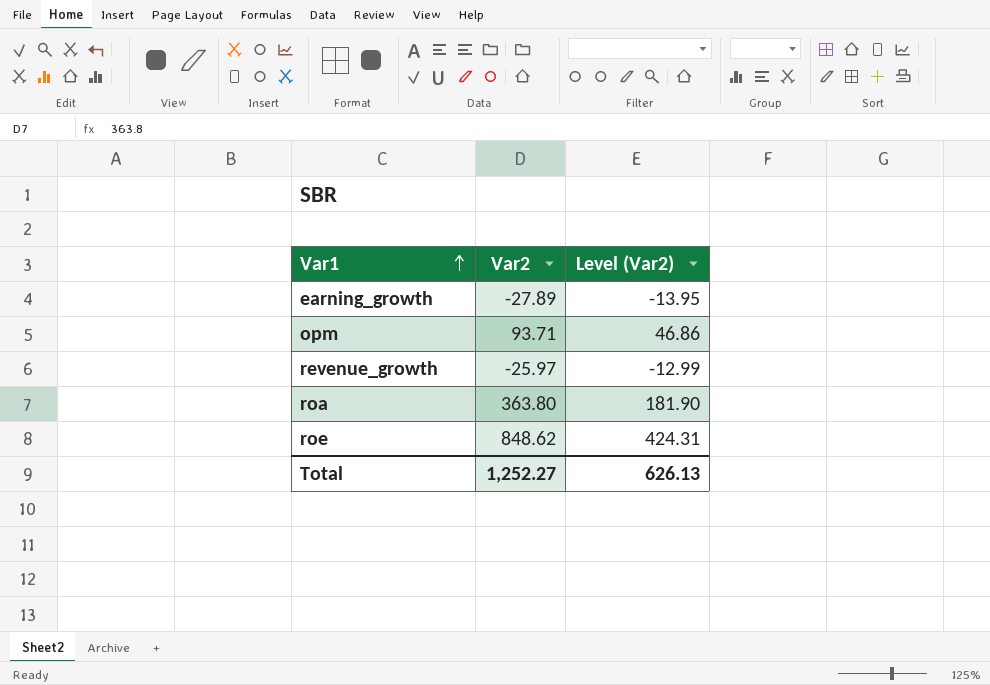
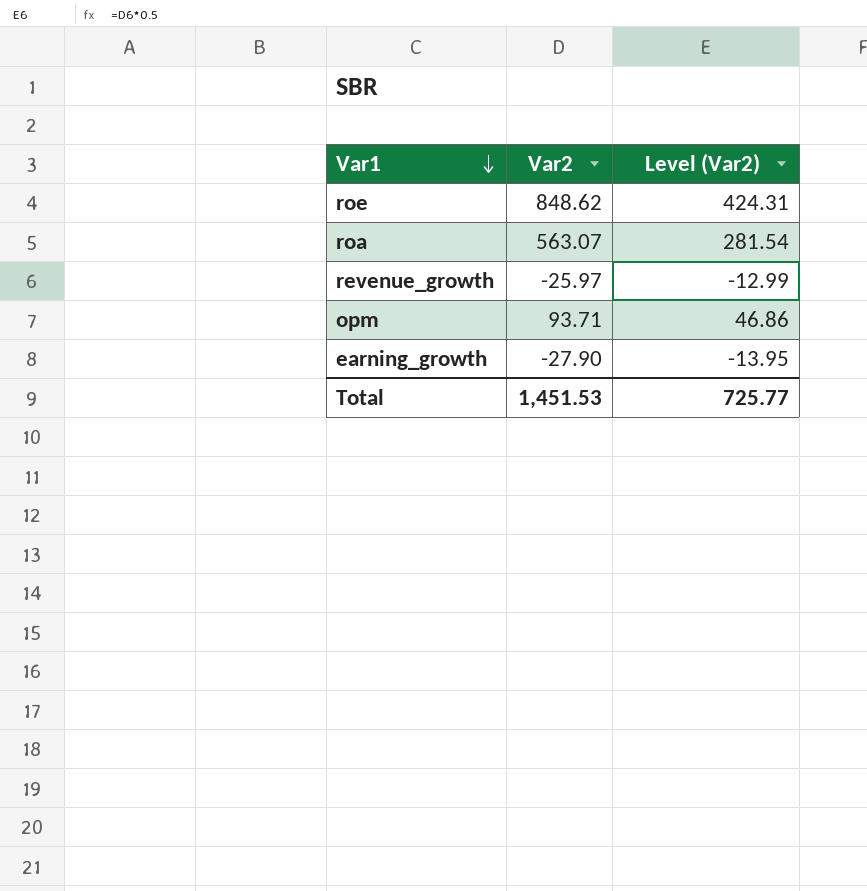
row order: Var1 ascending -> Var1 descending
roa | Var2: 363.80 -> 563.07
roa | Level (Var2): 181.90 -> 281.54
earning_growth | Var2: -27.89 -> -27.90
Total | Var2: 1,252.27 -> 1,451.53
Total | Level (Var2): 626.13 -> 725.77

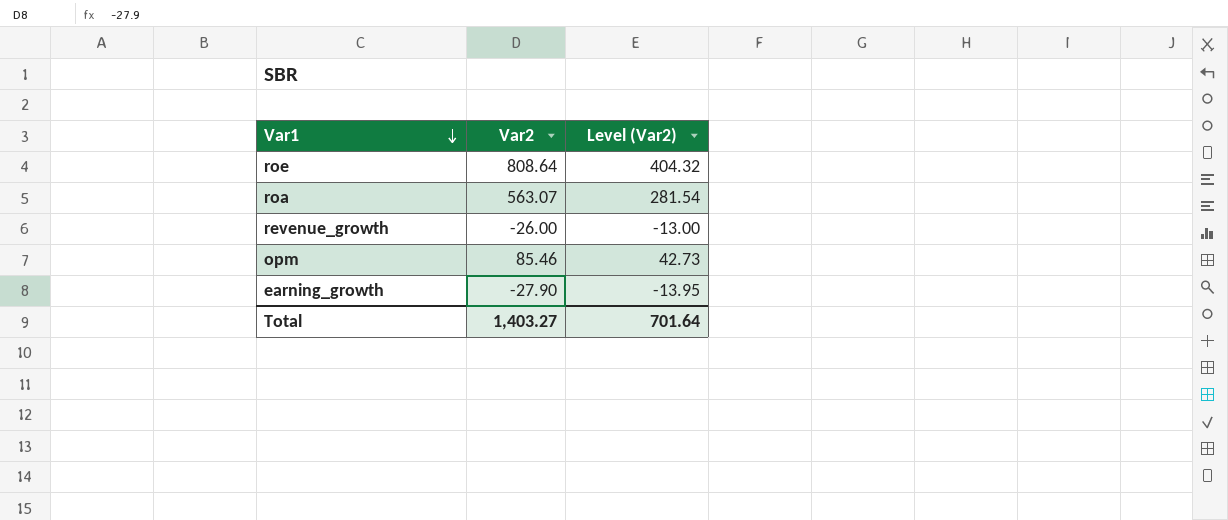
roe | Var2: 848.62 -> 808.64
roe | Level (Var2): 424.31 -> 404.32
revenue_growth | Var2: -25.97 -> -26.00
revenue_growth | Level (Var2): -12.99 -> -13.00
opm | Var2: 93.71 -> 85.46
opm | Level (Var2): 46.86 -> 42.73
Total | Var2: 1,451.53 -> 1,403.27
Total | Level (Var2): 725.77 -> 701.64

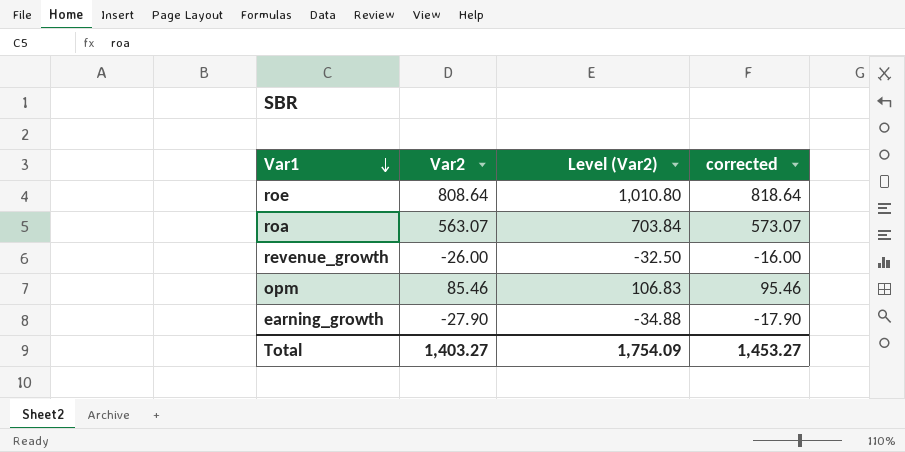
column Level (Var2) | formula: [Var2] * 0.5 -> [Var2] * 1.25
column corrected | formula: none -> [Var2] + 10
Total | Level (Var2): 701.64 -> 1,754.09

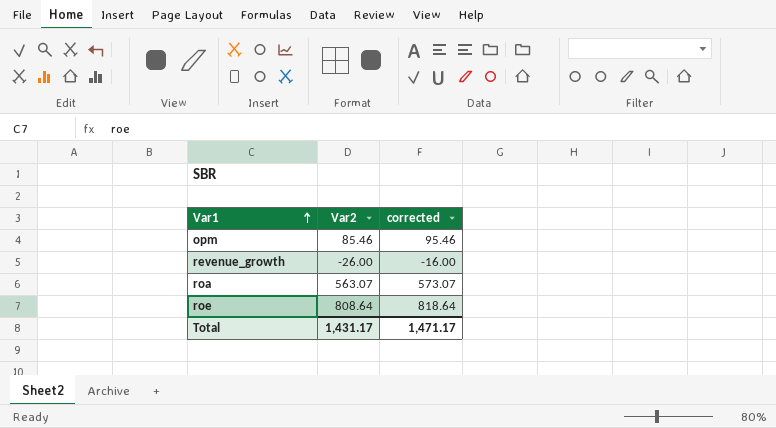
row order: Var1 descending -> Var1 ascending
column Level (Var2) | formula: [Var2] * 1.25 -> none
row earning_growth: -27.90 | -34.88 | -17.90 -> none
Total | Var2: 1,403.27 -> 1,431.17
Total | corrected: 1,453.27 -> 1,471.17

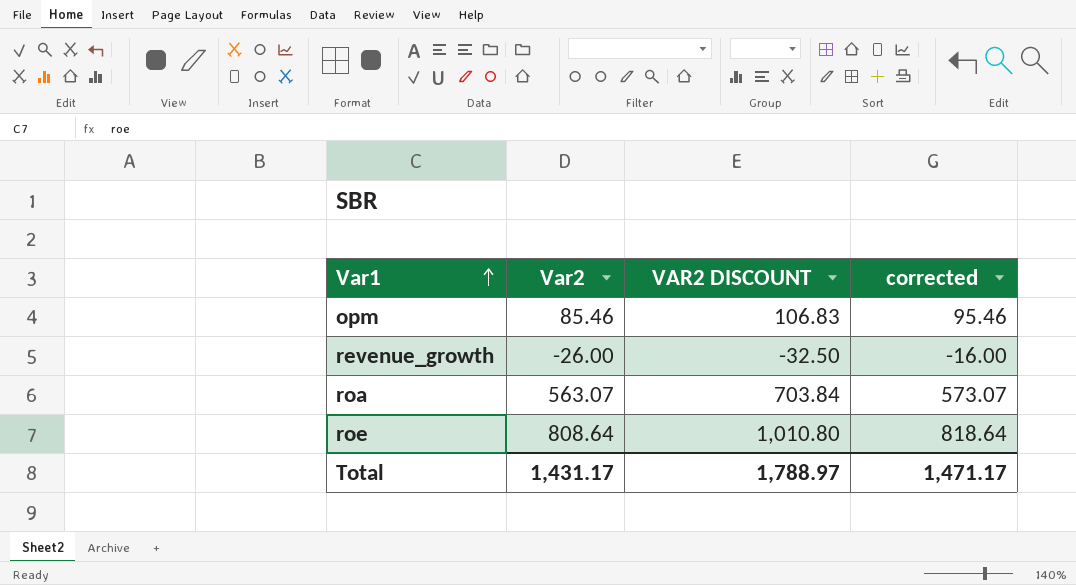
column VAR2 DISCOUNT | formula: none -> [Var2] * 1.25

